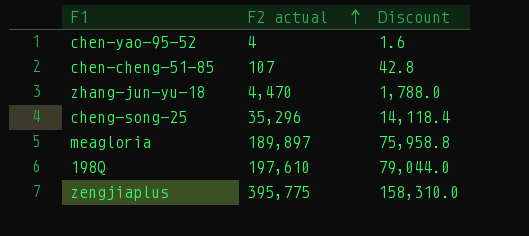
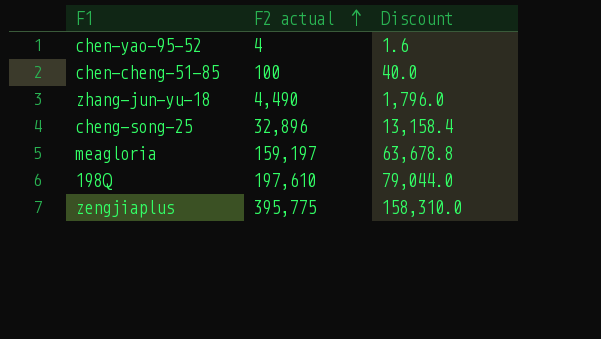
chen-cheng-51-85 | F2 actual: 107 -> 100
chen-cheng-51-85 | Discount: 42.8 -> 40.0
zhang-jun-yu-18 | F2 actual: 4,470 -> 4,490
zhang-jun-yu-18 | Discount: 1,788.0 -> 1,796.0
cheng-song-25 | F2 actual: 35,296 -> 32,896
cheng-song-25 | Discount: 14,118.4 -> 13,158.4
meagloria | F2 actual: 189,897 -> 159,197
meagloria | Discount: 75,958.8 -> 63,678.8

